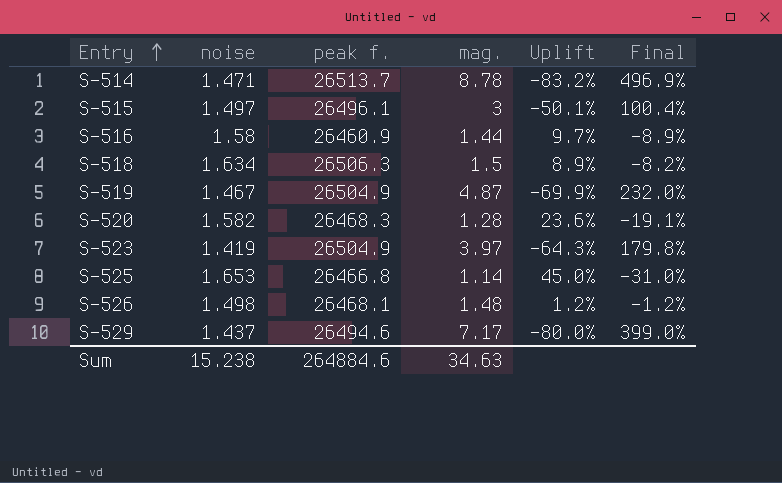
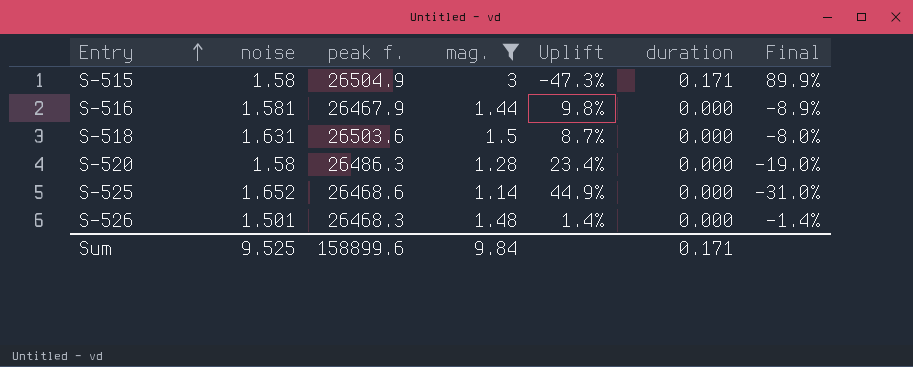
filter: none -> mag. <= 3
column duration | position: none -> 6
S-515 | noise: 1.497 -> 1.58
S-515 | peak f.: 26496.1 -> 26504.9
S-515 | Uplift: -50.1% -> -47.3%
S-515 | Final: 100.4% -> 89.9%
S-516 | noise: 1.58 -> 1.581
S-516 | peak f.: 26460.9 -> 26467.9
S-516 | Uplift: 9.7% -> 9.8%
S-518 | noise: 1.634 -> 1.631
S-518 | peak f.: 26506.3 -> 26503.6
S-518 | Uplift: 8.9% -> 8.7%
S-518 | Final: -8.2% -> -8.0%
S-520 | noise: 1.582 -> 1.58
S-520 | peak f.: 26468.3 -> 26486.3
S-520 | Uplift: 23.6% -> 23.4%
S-520 | Final: -19.1% -> -19.0%
S-525 | noise: 1.653 -> 1.652
S-525 | peak f.: 26466.8 -> 26468.6
S-525 | Uplift: 45.0% -> 44.9%
S-526 | noise: 1.498 -> 1.501
S-526 | peak f.: 26468.1 -> 26468.3
S-526 | Uplift: 1.2% -> 1.4%
S-526 | Final: -1.2% -> -1.4%
Sum | noise: 15.238 -> 9.525
Sum | peak f.: 264884.6 -> 158899.6
Sum | mag.: 34.63 -> 9.84

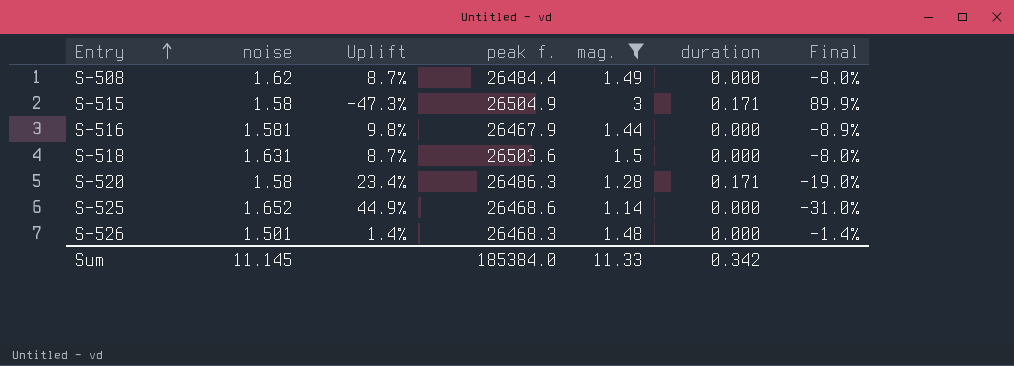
column Uplift | position: 5 -> 3
row S-508: none -> 1.62 | 8.7% | 26484.4 | 1.49 | 0.000 | -8.0%
S-520 | duration: 0.000 -> 0.171
Sum | noise: 9.525 -> 11.145
Sum | peak f.: 158899.6 -> 185384.0
Sum | mag.: 9.84 -> 11.33
Sum | duration: 0.171 -> 0.342

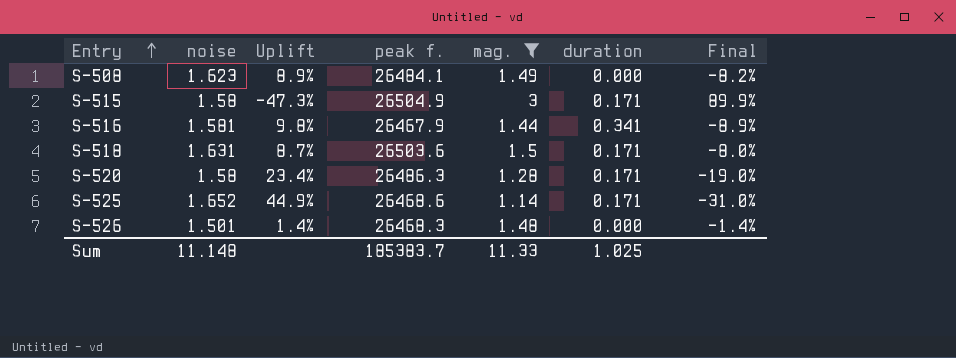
S-508 | noise: 1.62 -> 1.623
S-508 | Uplift: 8.7% -> 8.9%
S-508 | peak f.: 26484.4 -> 26484.1
S-508 | Final: -8.0% -> -8.2%
S-516 | duration: 0.000 -> 0.341
S-518 | duration: 0.000 -> 0.171
S-525 | duration: 0.000 -> 0.171
Sum | noise: 11.145 -> 11.148
Sum | peak f.: 185384.0 -> 185383.7
Sum | duration: 0.342 -> 1.025

